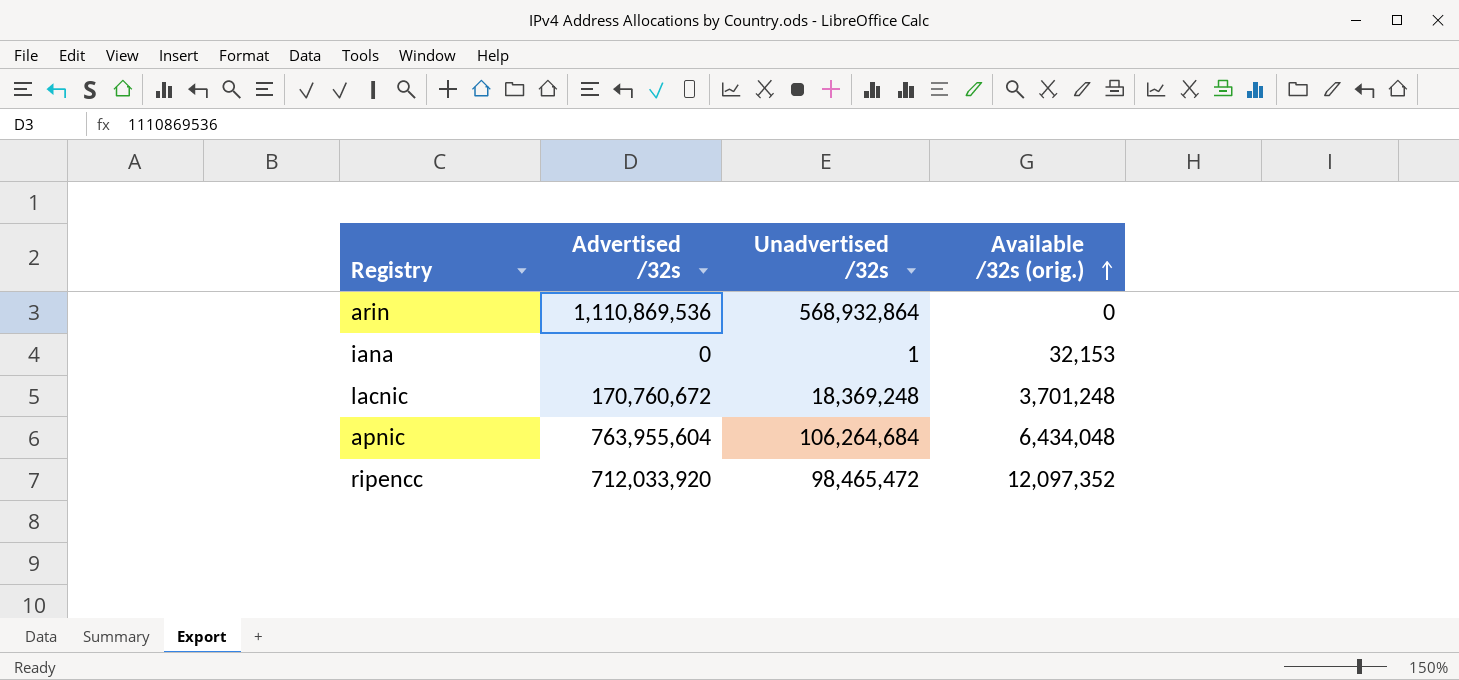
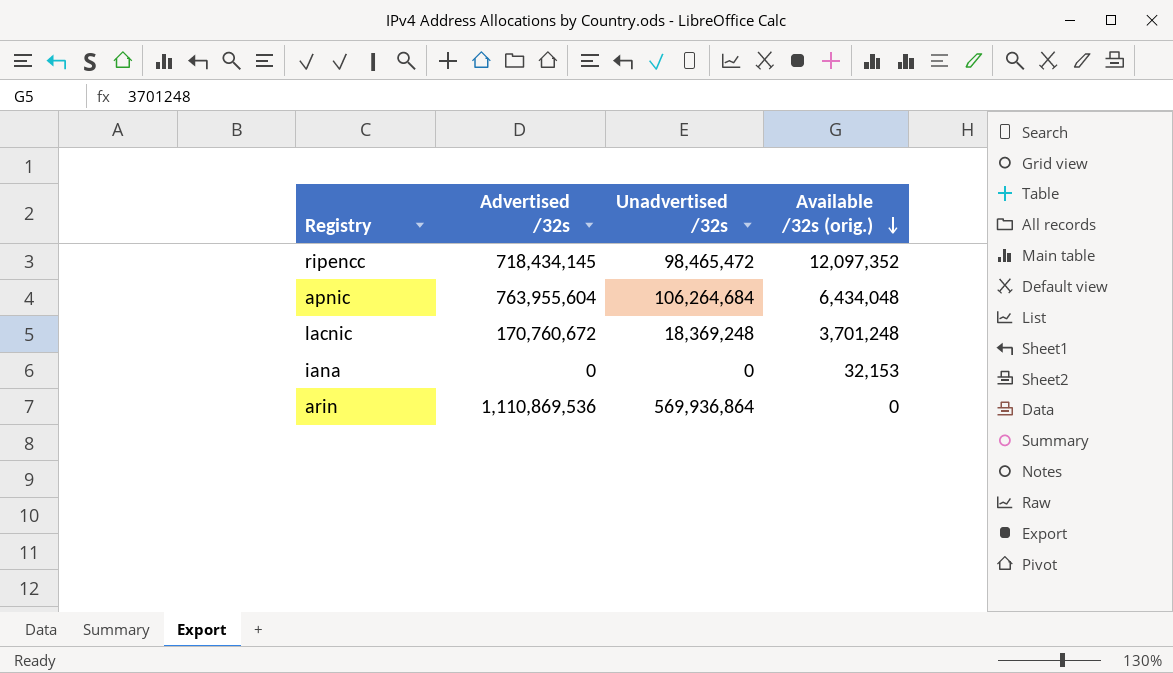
row order: Available /32s (orig.) ascending -> Available /32s (orig.) descending
ripencc | Advertised /32s: 712,033,920 -> 718,434,145
iana | Unadvertised /32s: 1 -> 0
arin | Unadvertised /32s: 568,932,864 -> 569,936,864

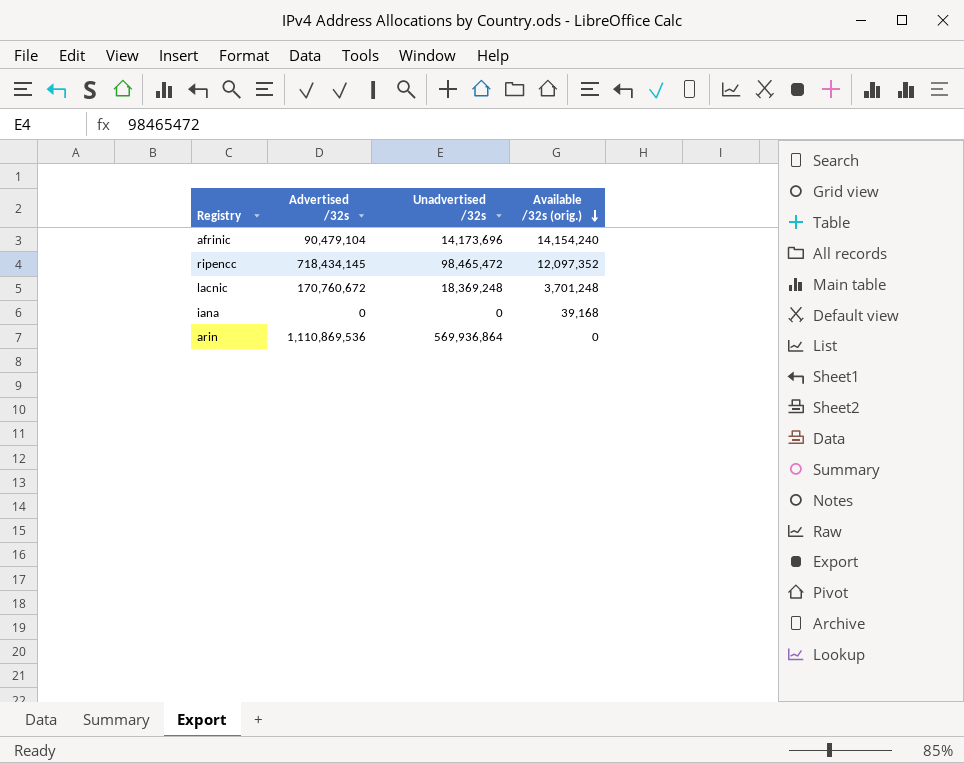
row apnic: 763,955,604 | 106,264,684 | 6,434,048 -> none
row afrinic: none -> 90,479,104 | 14,173,696 | 14,154,240
iana | Available /32s (orig.): 32,153 -> 39,168

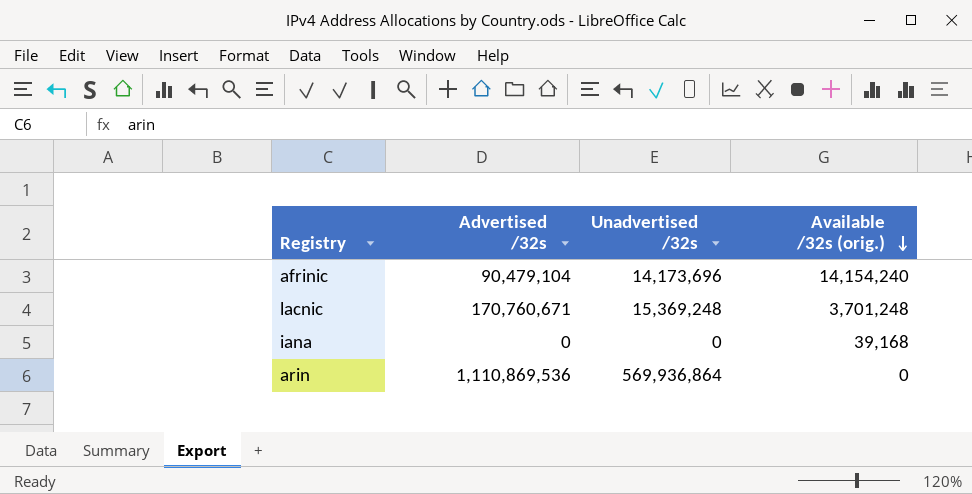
row ripencc: 718,434,145 | 98,465,472 | 12,097,352 -> none
lacnic | Advertised /32s: 170,760,672 -> 170,760,671
lacnic | Unadvertised /32s: 18,369,248 -> 15,369,248

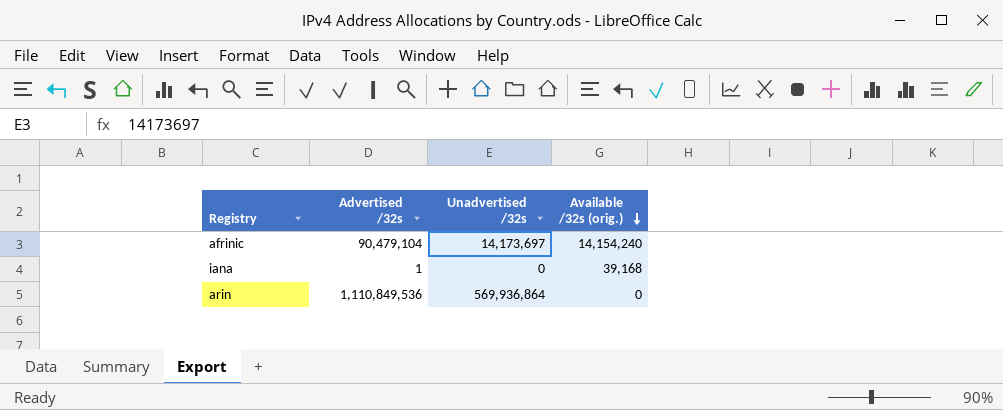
row lacnic: 170,760,671 | 15,369,248 | 3,701,248 -> none
afrinic | Unadvertised /32s: 14,173,696 -> 14,173,697
iana | Advertised /32s: 0 -> 1
arin | Advertised /32s: 1,110,869,536 -> 1,110,849,536

